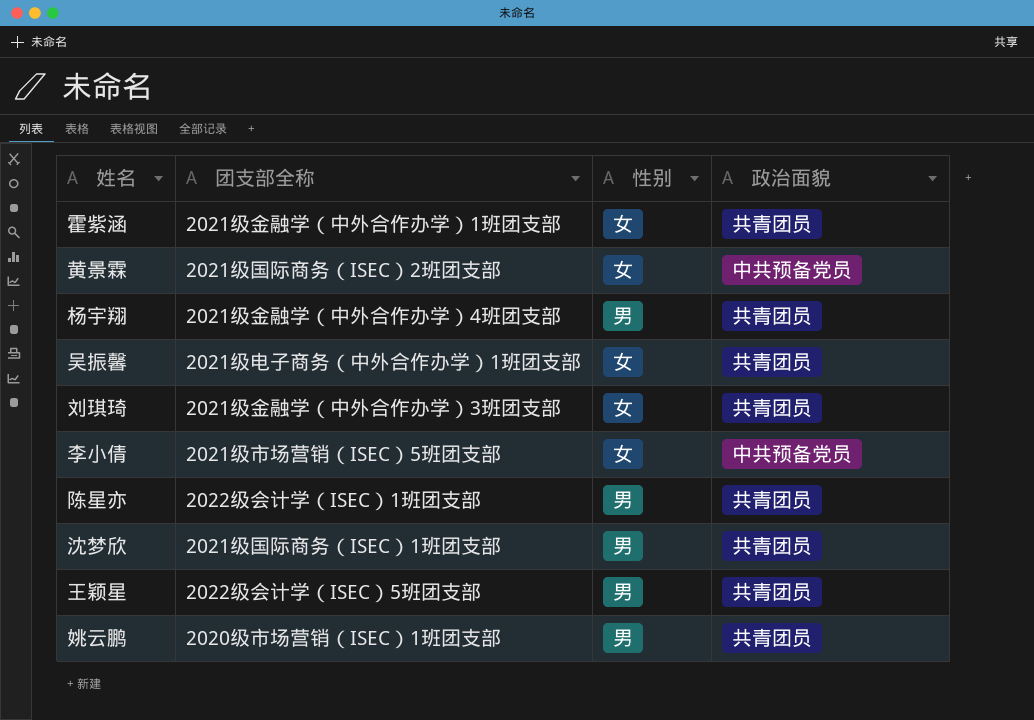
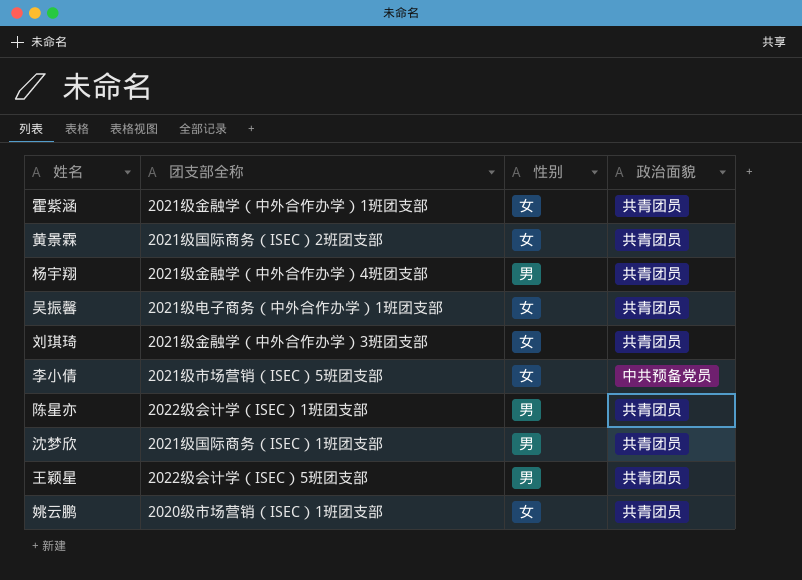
黄景霖 | 政治面貌: 中共预备党员 -> 共青团员
姚云鹏 | 性别: 男 -> 女

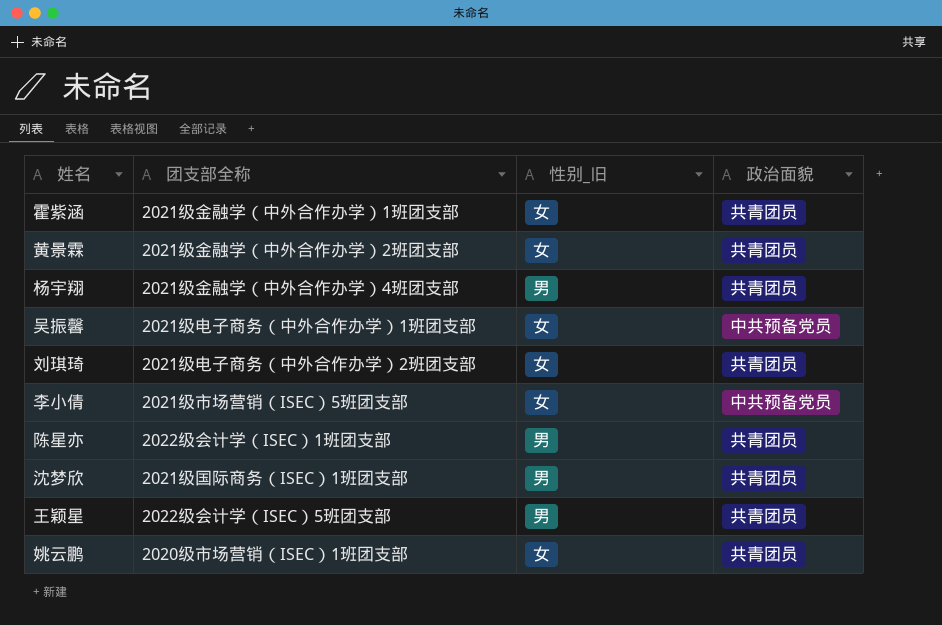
column name: 性别 -> 性别_旧
黄景霖 | 团支部全称: 2021级国际商务（ISEC）2班团支部 -> 2021级金融学（中外合作办学）2班团支部
吴振馨 | 政治面貌: 共青团员 -> 中共预备党员
刘琪琦 | 团支部全称: 2021级金融学（中外合作办学）3班团支部 -> 2021级电子商务（中外合作办学）2班团支部

